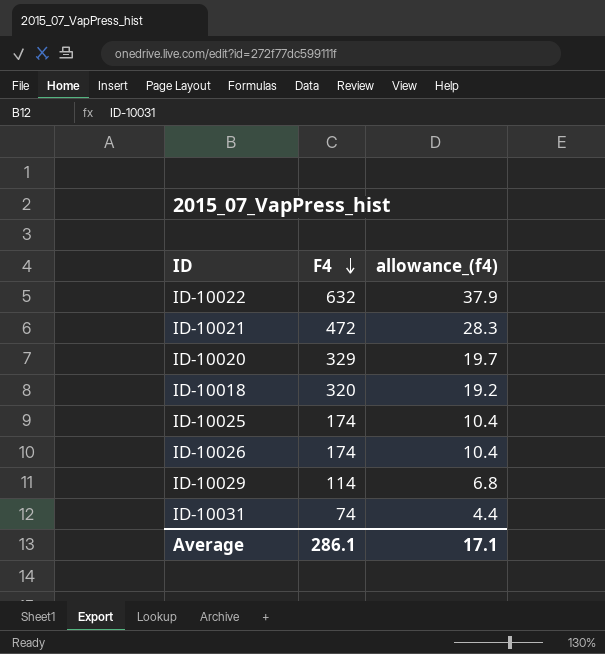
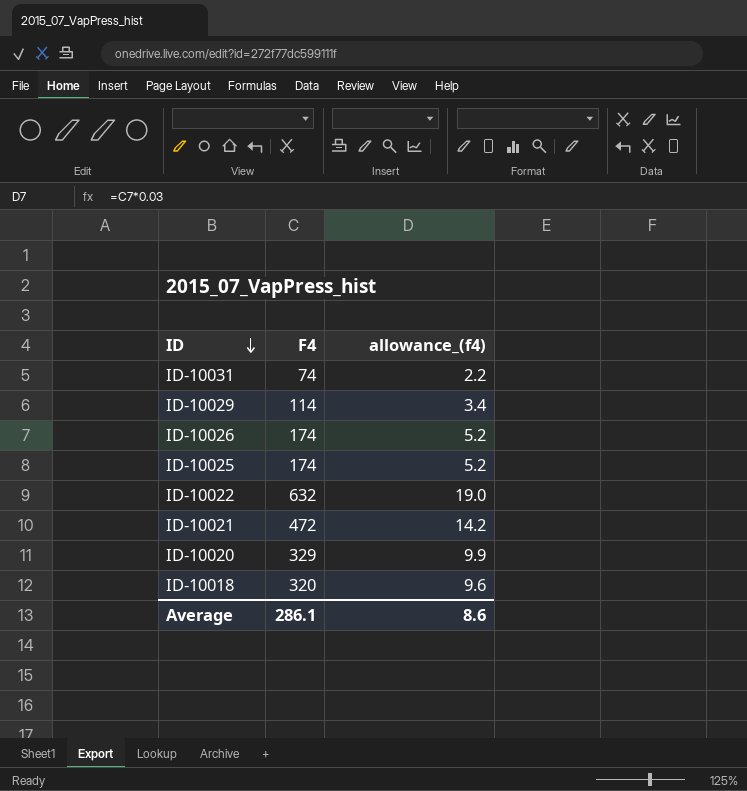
row order: F4 descending -> ID descending
column allowance_(f4) | formula: [F4] * 0.06 -> [F4] * 0.03
Average | allowance_(f4): 17.1 -> 8.6

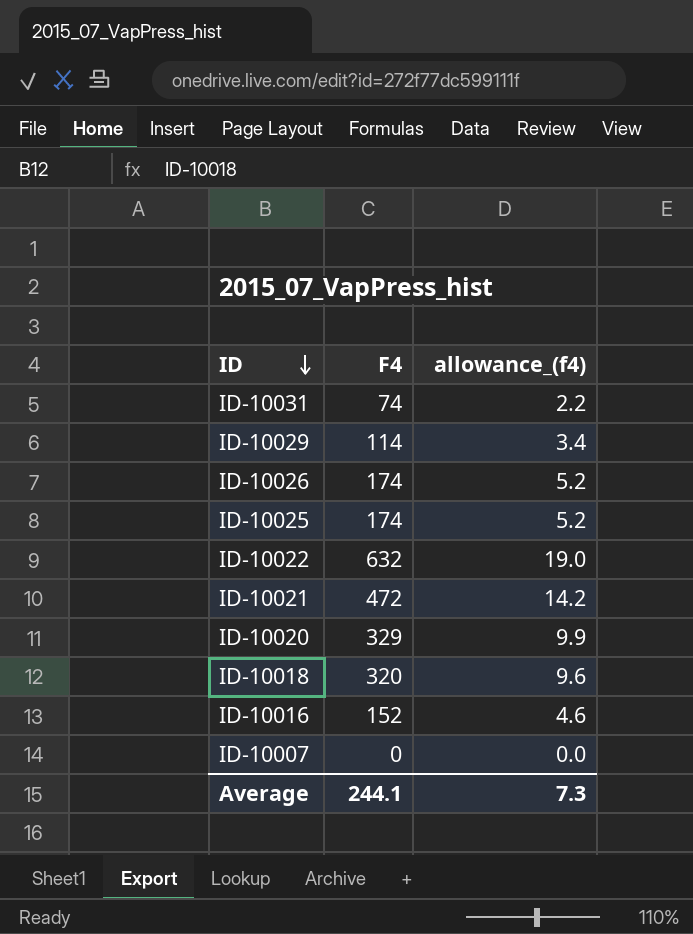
row ID-10016: none -> 152 | 4.6
row ID-10007: none -> 0 | 0.0
Average | F4: 286.1 -> 244.1
Average | allowance_(f4): 8.6 -> 7.3

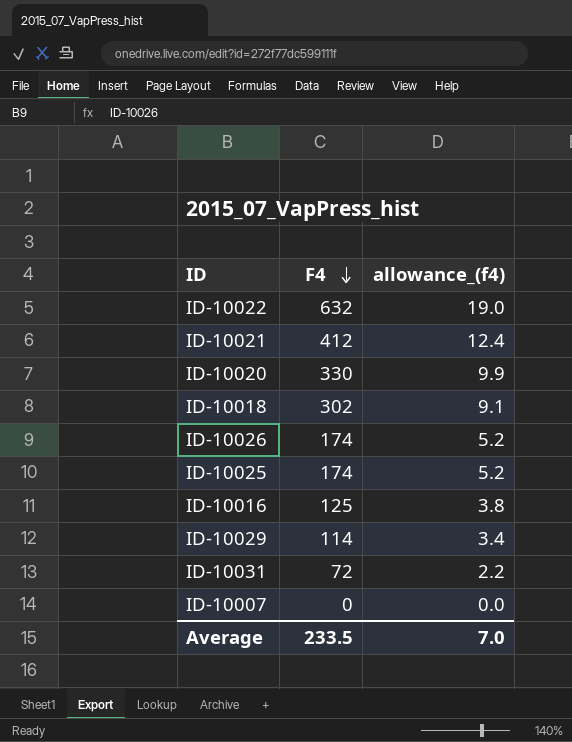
row order: ID descending -> F4 descending
ID-10021 | F4: 472 -> 412
ID-10021 | allowance_(f4): 14.2 -> 12.4
ID-10020 | F4: 329 -> 330
ID-10018 | F4: 320 -> 302
ID-10018 | allowance_(f4): 9.6 -> 9.1
ID-10016 | F4: 152 -> 125
ID-10016 | allowance_(f4): 4.6 -> 3.8
ID-10031 | F4: 74 -> 72
Average | F4: 244.1 -> 233.5
Average | allowance_(f4): 7.3 -> 7.0

